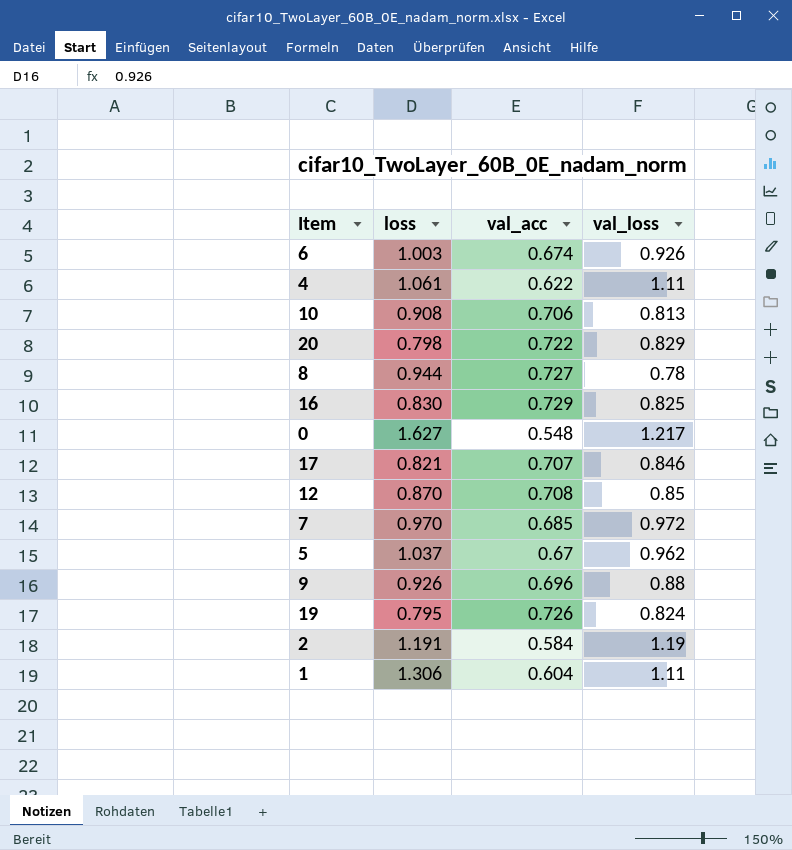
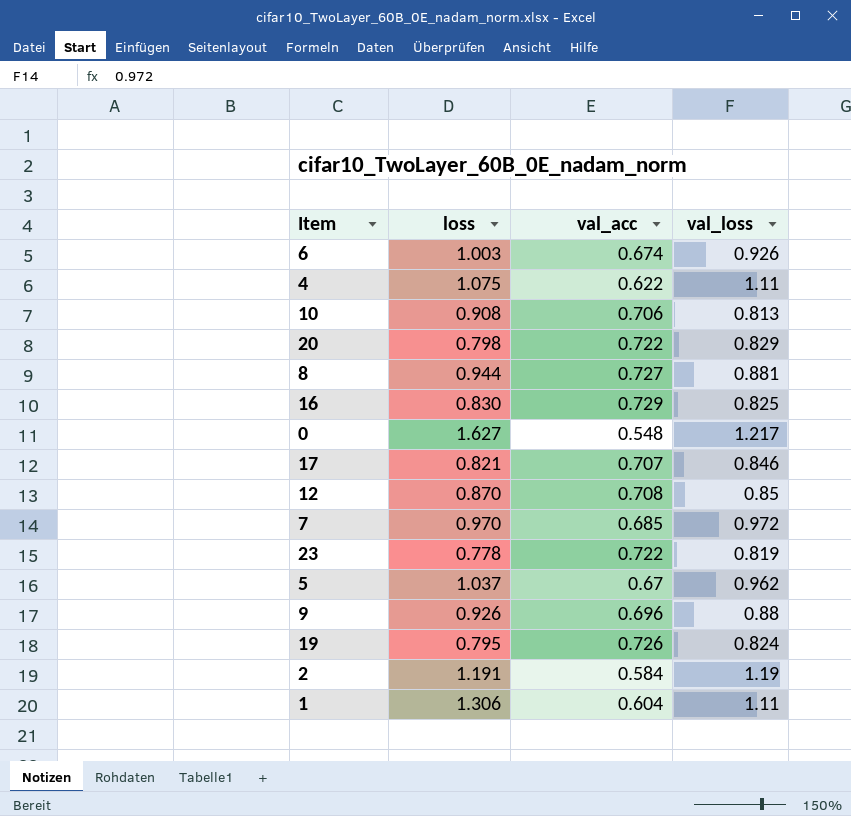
4 | loss: 1.061 -> 1.075
8 | val_loss: 0.78 -> 0.881
row 23: none -> 0.778 | 0.722 | 0.819

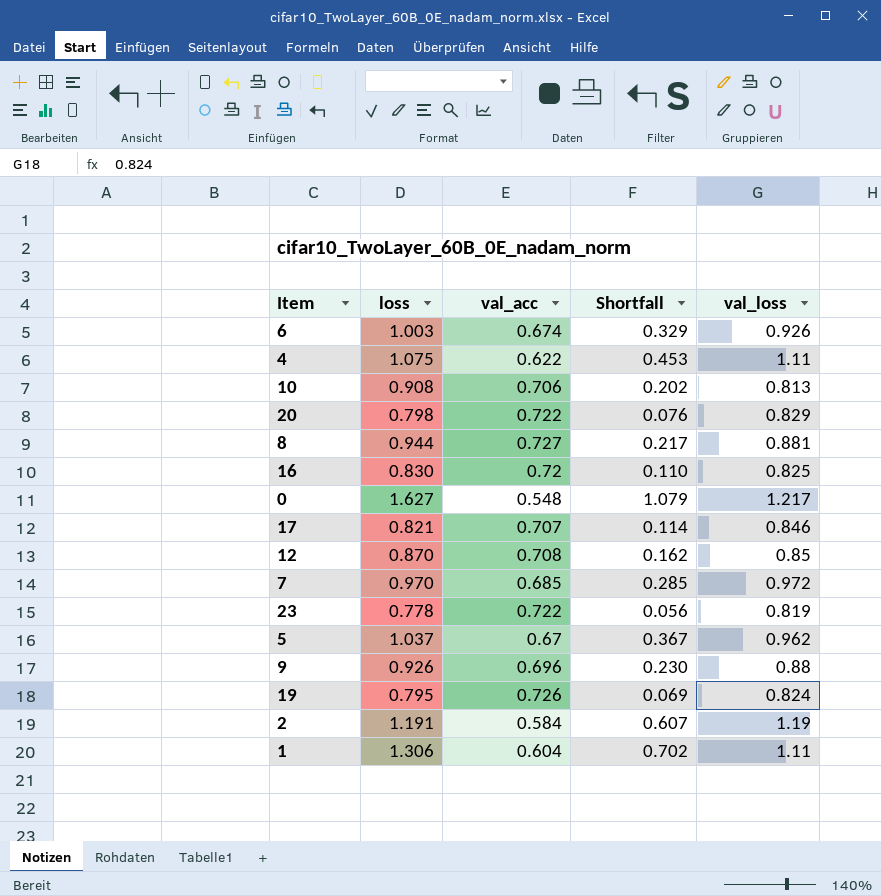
column Shortfall | formula: none -> [loss] - [val_acc]
16 | val_acc: 0.729 -> 0.72

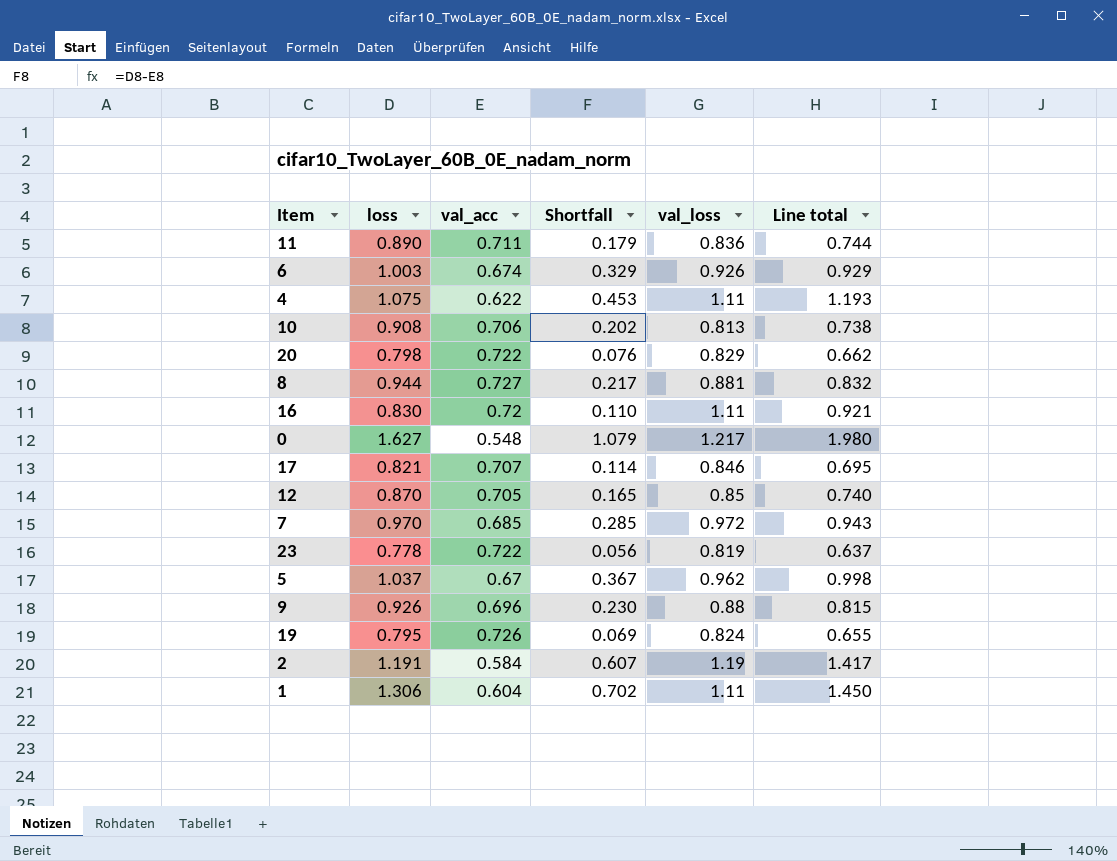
column Line total | formula: none -> [loss] * [val_loss]
row 11: none -> 0.890 | 0.711 | 0.179 | 0.836 | 0.744
16 | val_loss: 0.825 -> 1.11
12 | val_acc: 0.708 -> 0.705
12 | Shortfall: 0.162 -> 0.165

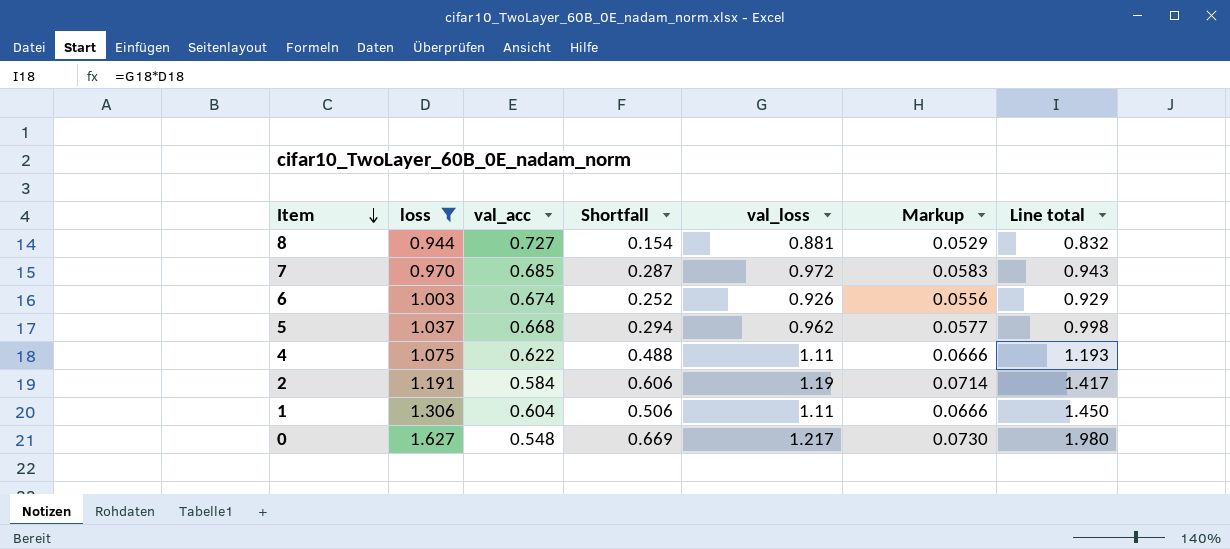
filter: none -> loss >= 0.944
row order: none -> Item descending
column Shortfall | formula: [loss] - [val_acc] -> [val_loss] - [val_acc]
column Markup | formula: none -> [val_loss] * 0.06
5 | val_acc: 0.67 -> 0.668

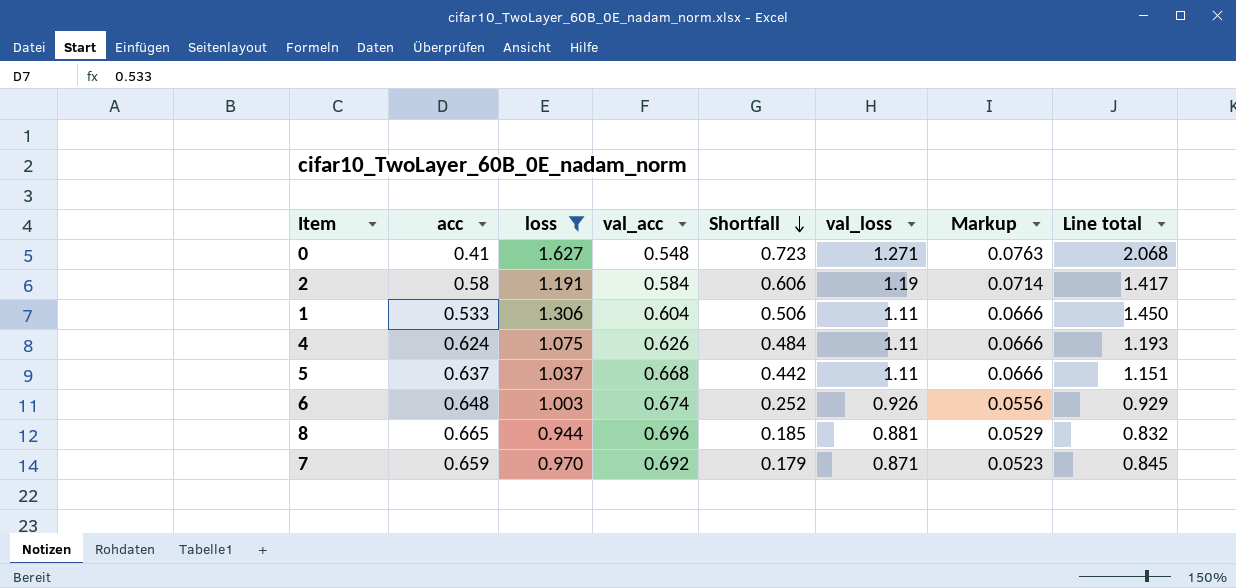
row order: Item descending -> Shortfall descending
column acc | position: none -> 2
0 | Shortfall: 0.669 -> 0.723
0 | val_loss: 1.217 -> 1.271
0 | Markup: 0.0730 -> 0.0763
0 | Line total: 1.980 -> 2.068
4 | val_acc: 0.622 -> 0.626
4 | Shortfall: 0.488 -> 0.484
5 | Shortfall: 0.294 -> 0.442
5 | val_loss: 0.962 -> 1.11
5 | Markup: 0.0577 -> 0.0666
5 | Line total: 0.998 -> 1.151
8 | val_acc: 0.727 -> 0.696
8 | Shortfall: 0.154 -> 0.185
7 | val_acc: 0.685 -> 0.692
7 | Shortfall: 0.287 -> 0.179
7 | val_loss: 0.972 -> 0.871
7 | Markup: 0.0583 -> 0.0523
7 | Line total: 0.943 -> 0.845

